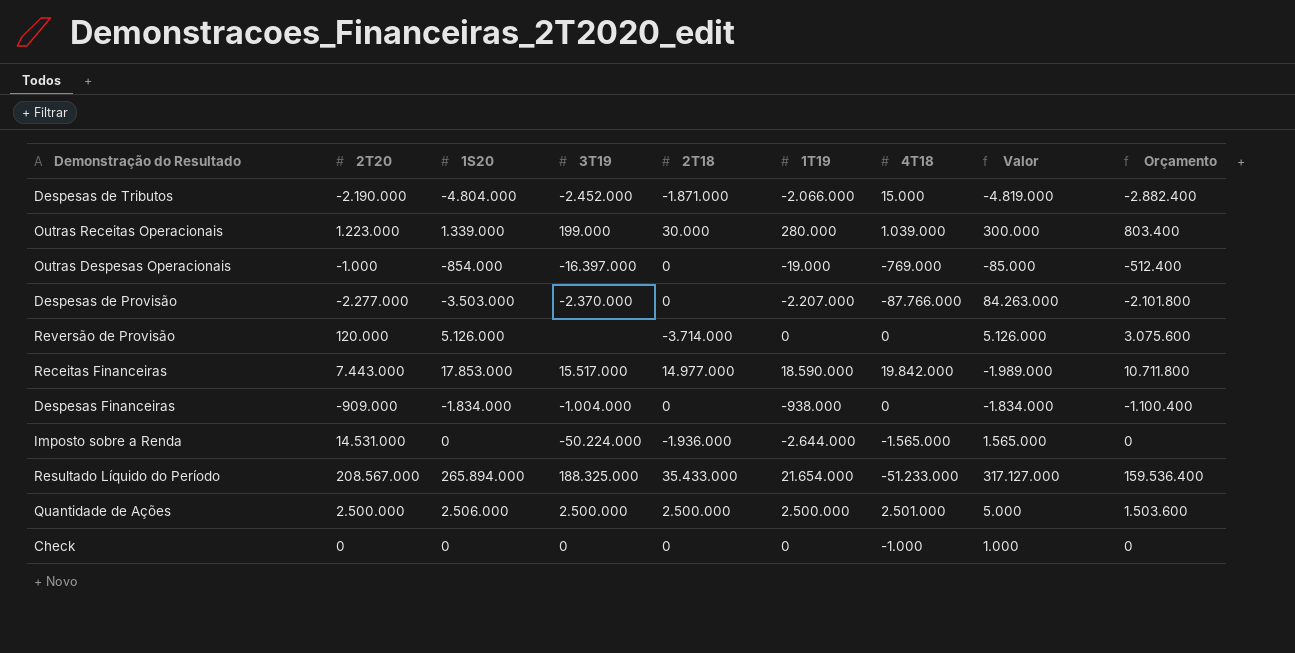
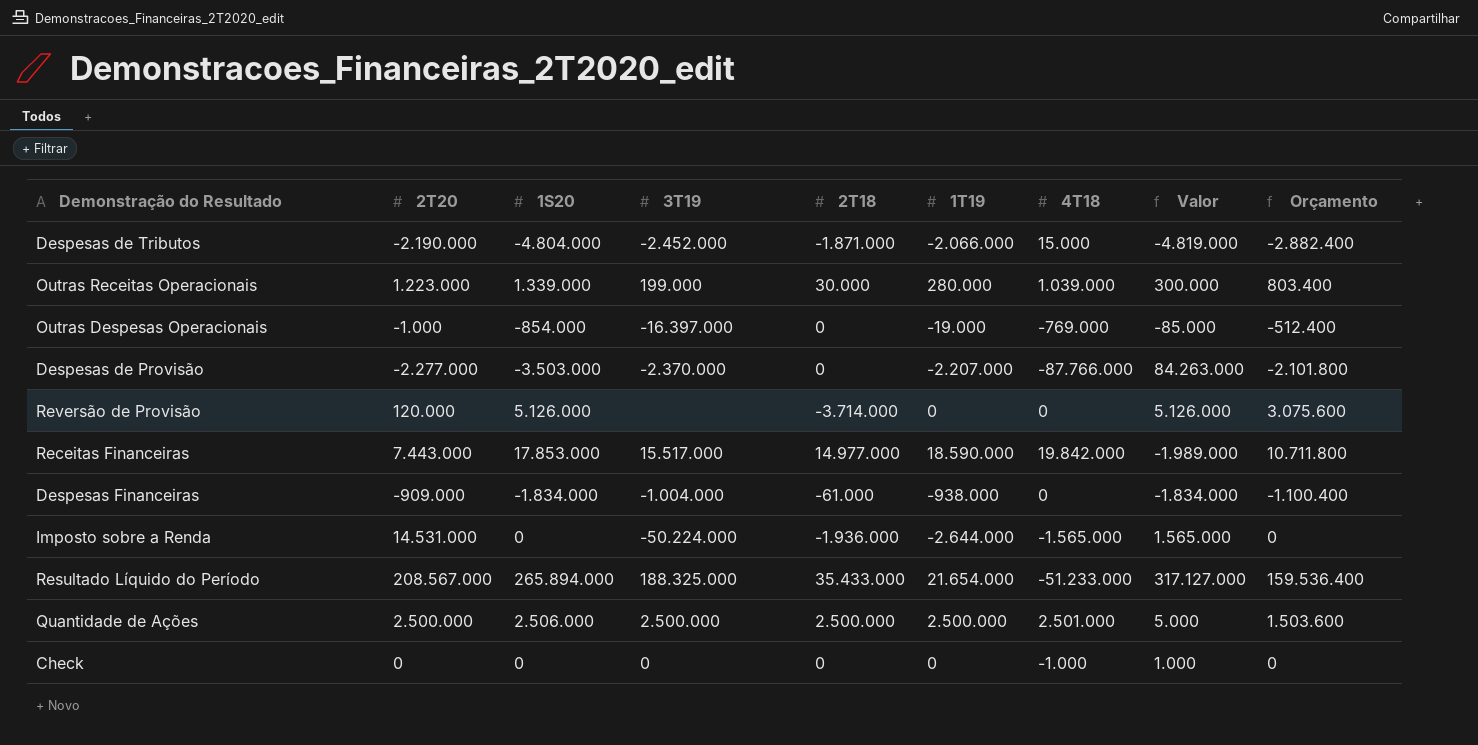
Despesas Financeiras | 2T18: 0 -> -61.000

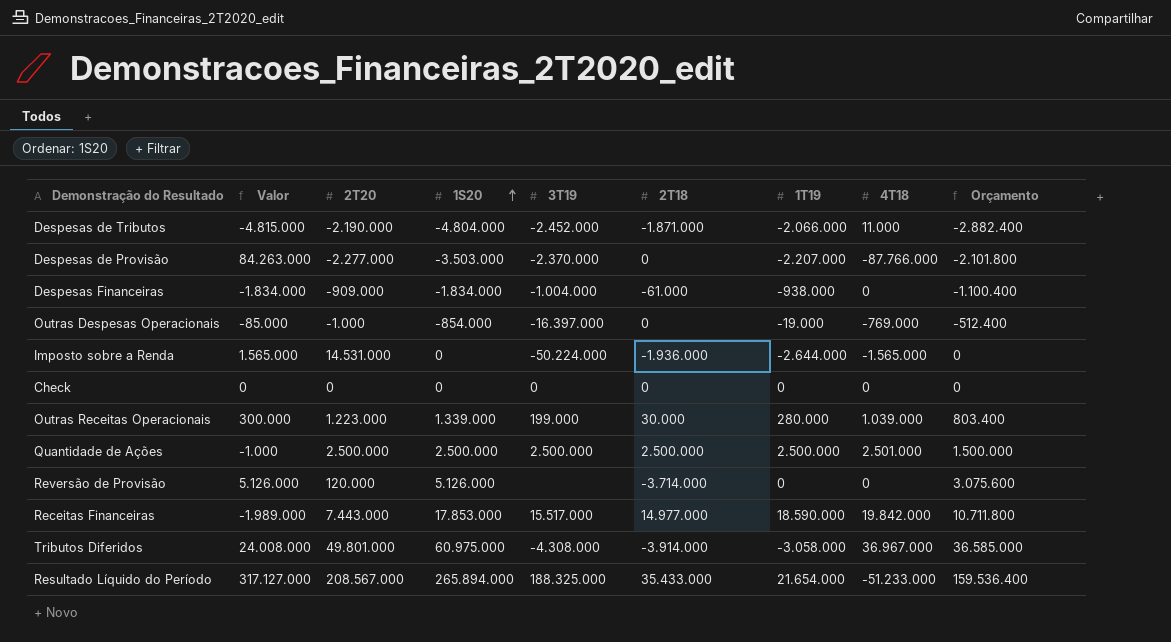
row order: none -> 1S20 ascending
column Valor | position: 8 -> 2
Despesas de Tributos | Valor: -4.819.000 -> -4.815.000
Despesas de Tributos | 4T18: 15.000 -> 11.000
Check | Valor: 1.000 -> 0
Check | 4T18: -1.000 -> 0
Quantidade de Ações | Valor: 5.000 -> -1.000
Quantidade de Ações | 1S20: 2.506.000 -> 2.500.000
Quantidade de Ações | Orçamento: 1.503.600 -> 1.500.000
row Tributos Diferidos: none -> 24.008.000 | 49.801.000 | 60.975.000 | -4.308.000 | -3.914.000 | -3.058.000 | 36.967.000 | 36.585.000

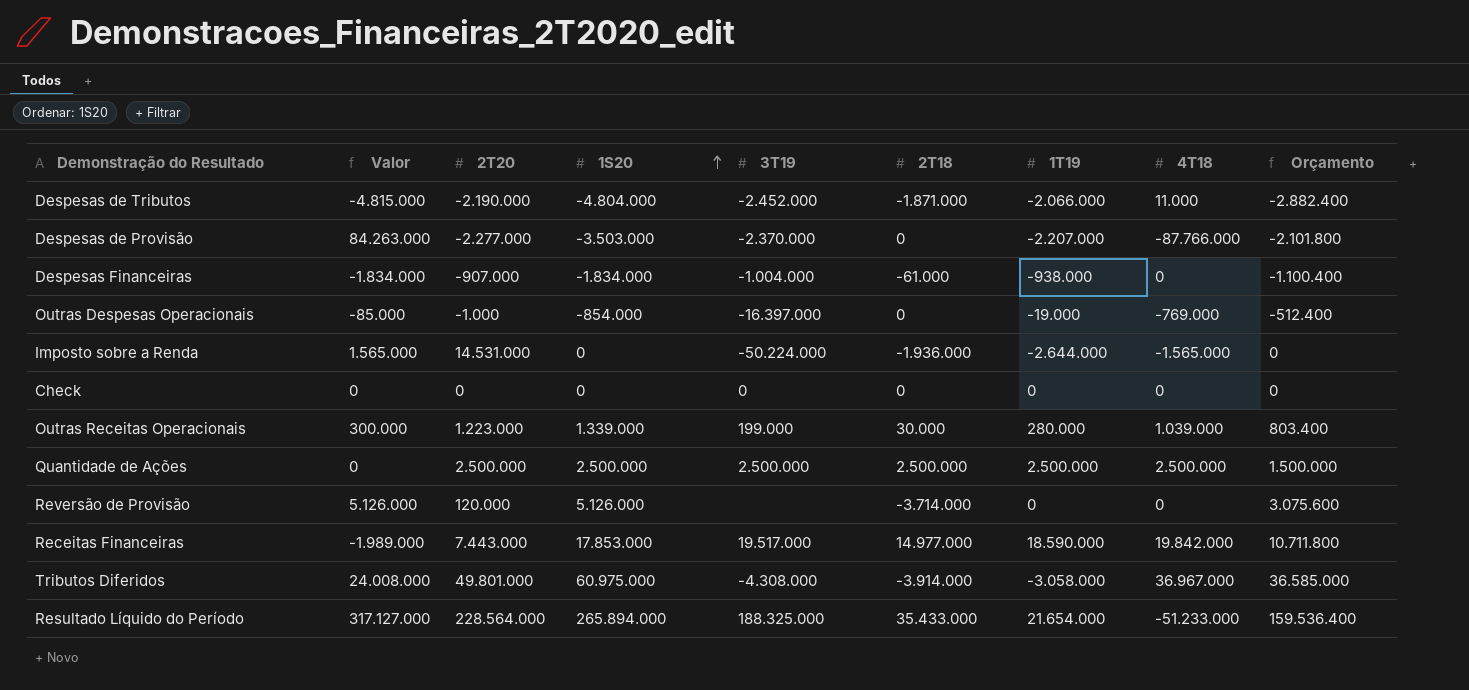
Despesas Financeiras | 2T20: -909.000 -> -907.000
Quantidade de Ações | Valor: -1.000 -> 0
Quantidade de Ações | 4T18: 2.501.000 -> 2.500.000
Receitas Financeiras | 3T19: 15.517.000 -> 19.517.000
Resultado Líquido do Período | 2T20: 208.567.000 -> 228.564.000

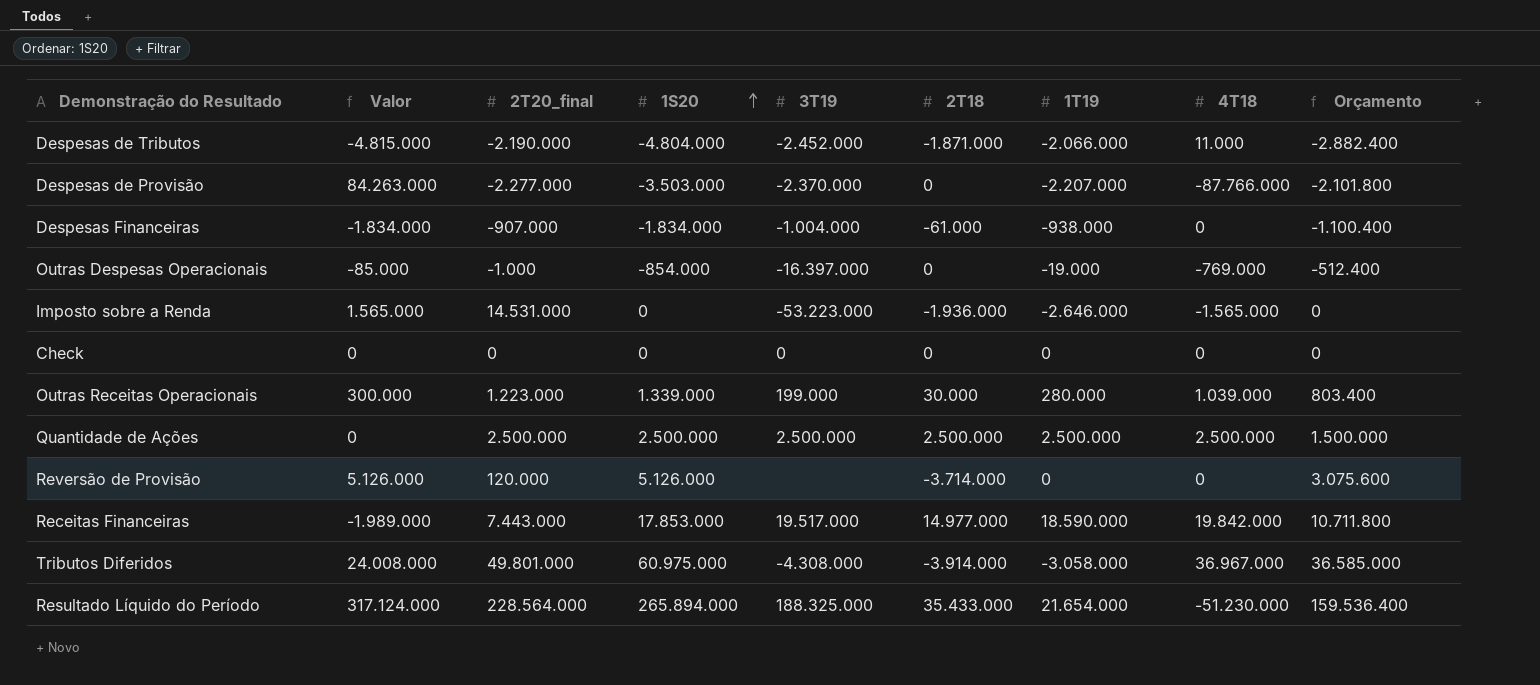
column name: 2T20 -> 2T20_final
Imposto sobre a Renda | 3T19: -50.224.000 -> -53.223.000
Imposto sobre a Renda | 1T19: -2.644.000 -> -2.646.000
Resultado Líquido do Período | Valor: 317.127.000 -> 317.124.000
Resultado Líquido do Período | 4T18: -51.233.000 -> -51.230.000

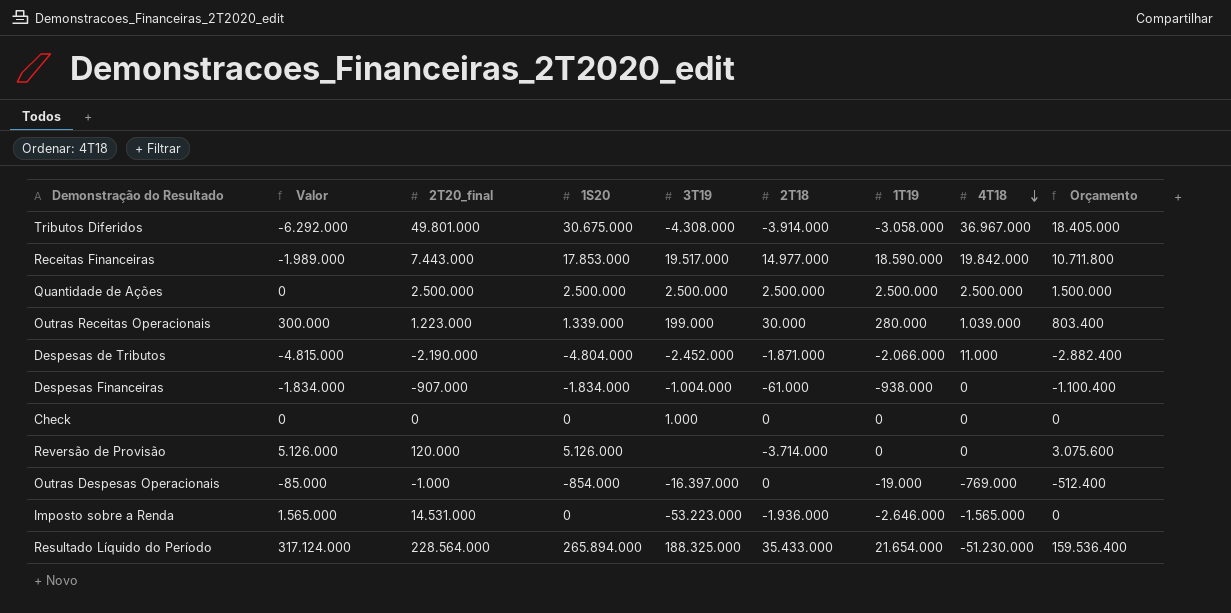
row order: 1S20 ascending -> 4T18 descending
row Despesas de Provisão: 84.263.000 | -2.277.000 | -3.503.000 | -2.370.000 | 0 | -2.207.000 | -87.766.000 | -2.101.800 -> none
Tributos Diferidos | Valor: 24.008.000 -> -6.292.000
Tributos Diferidos | 1S20: 60.975.000 -> 30.675.000
Tributos Diferidos | Orçamento: 36.585.000 -> 18.405.000
Check | 3T19: 0 -> 1.000

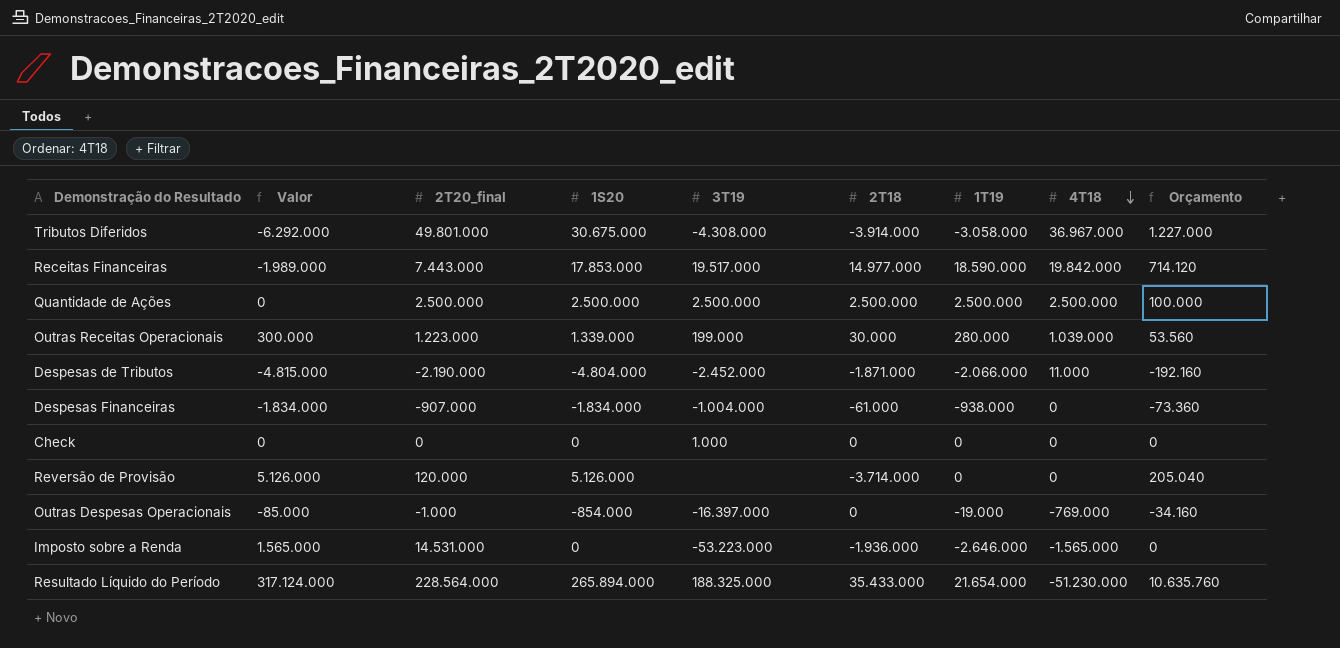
column Orçamento | formula: [1S20] * 0,6 -> [1S20] * 0,04

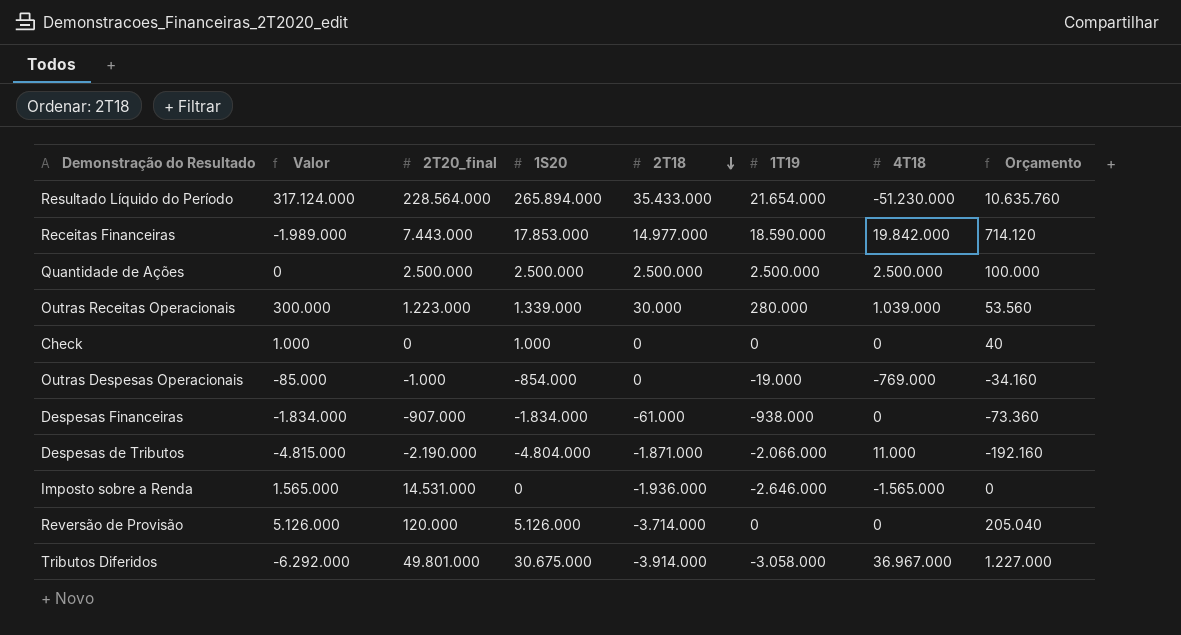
row order: 4T18 descending -> 2T18 descending
column 3T19 | position: 5 -> none
Check | Valor: 0 -> 1.000
Check | 1S20: 0 -> 1.000
Check | Orçamento: 0 -> 40

